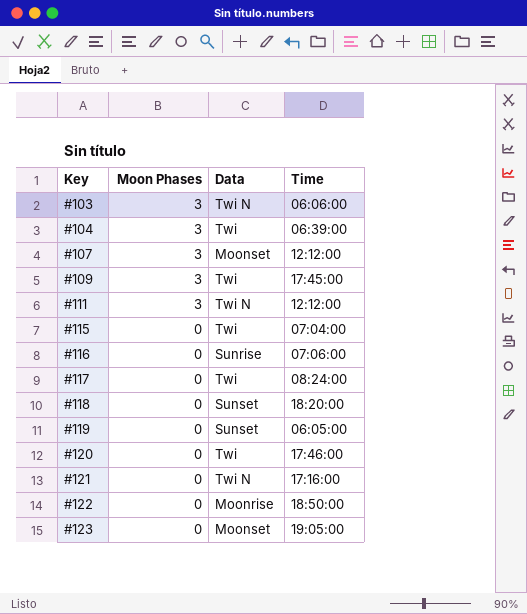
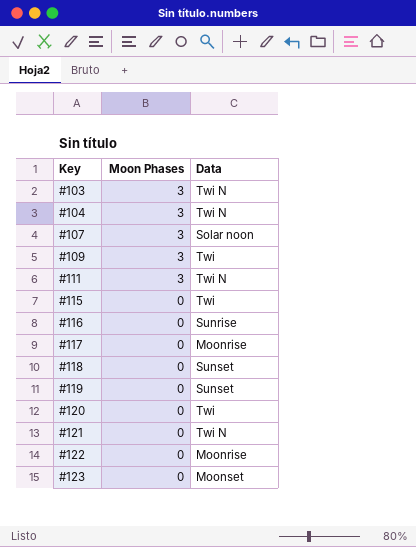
column Time | position: 4 -> none
#104 | Data: Twi -> Twi N
#107 | Data: Moonset -> Solar noon
#117 | Data: Twi -> Moonrise

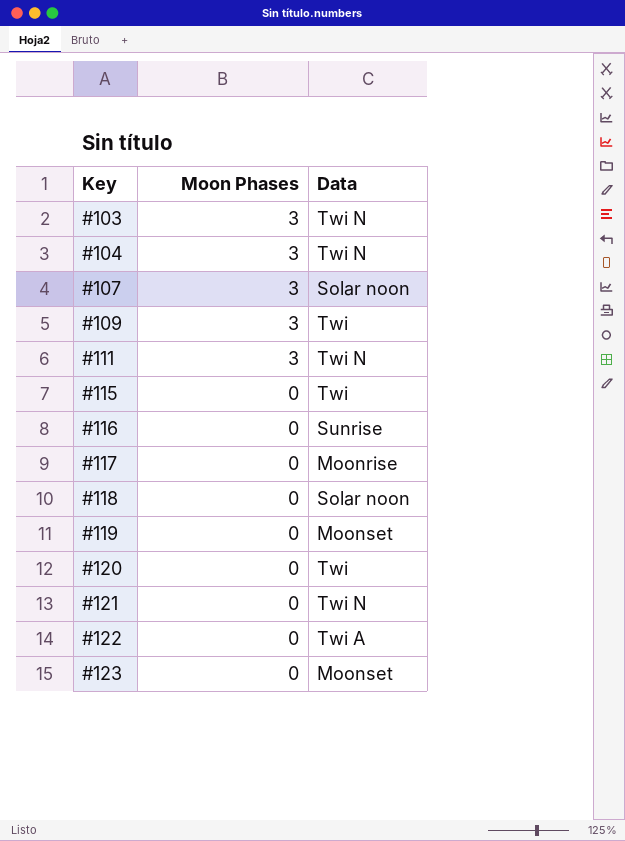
#118 | Data: Sunset -> Solar noon
#119 | Data: Sunset -> Moonset
#122 | Data: Moonrise -> Twi A

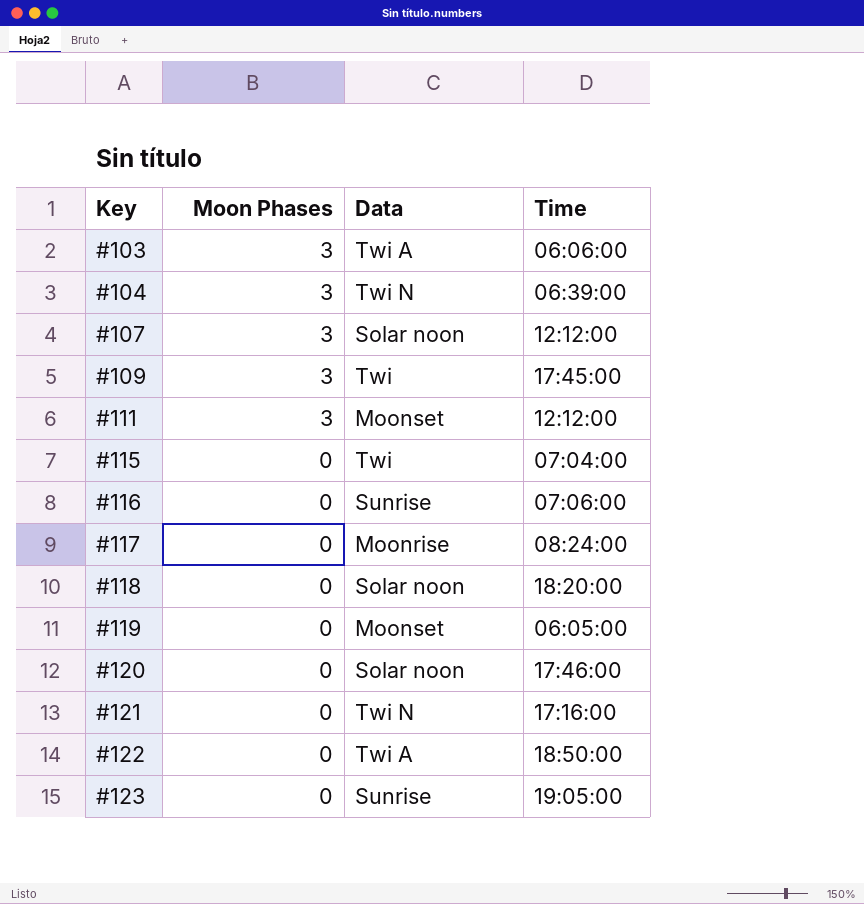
column Time | position: none -> 4
#103 | Data: Twi N -> Twi A
#111 | Data: Twi N -> Moonset
#120 | Data: Twi -> Solar noon
#123 | Data: Moonset -> Sunrise

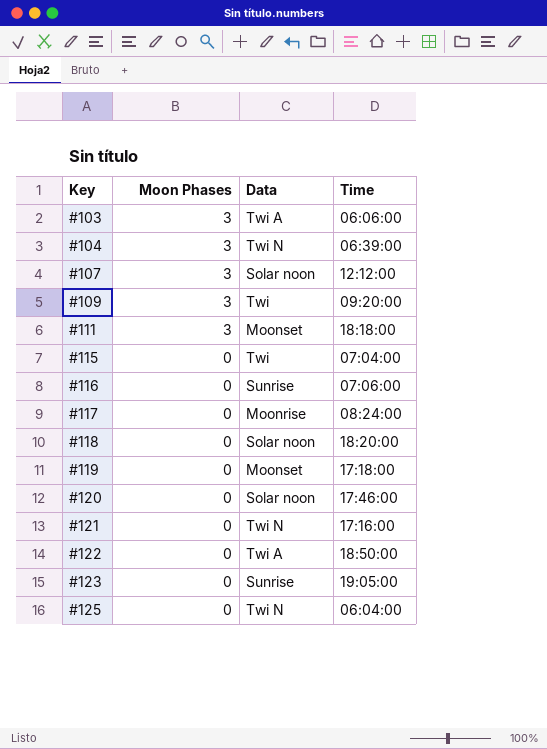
#109 | Time: 17:45:00 -> 09:20:00
#111 | Time: 12:12:00 -> 18:18:00
#119 | Time: 06:05:00 -> 17:18:00
row #125: none -> 0 | Twi N | 06:04:00

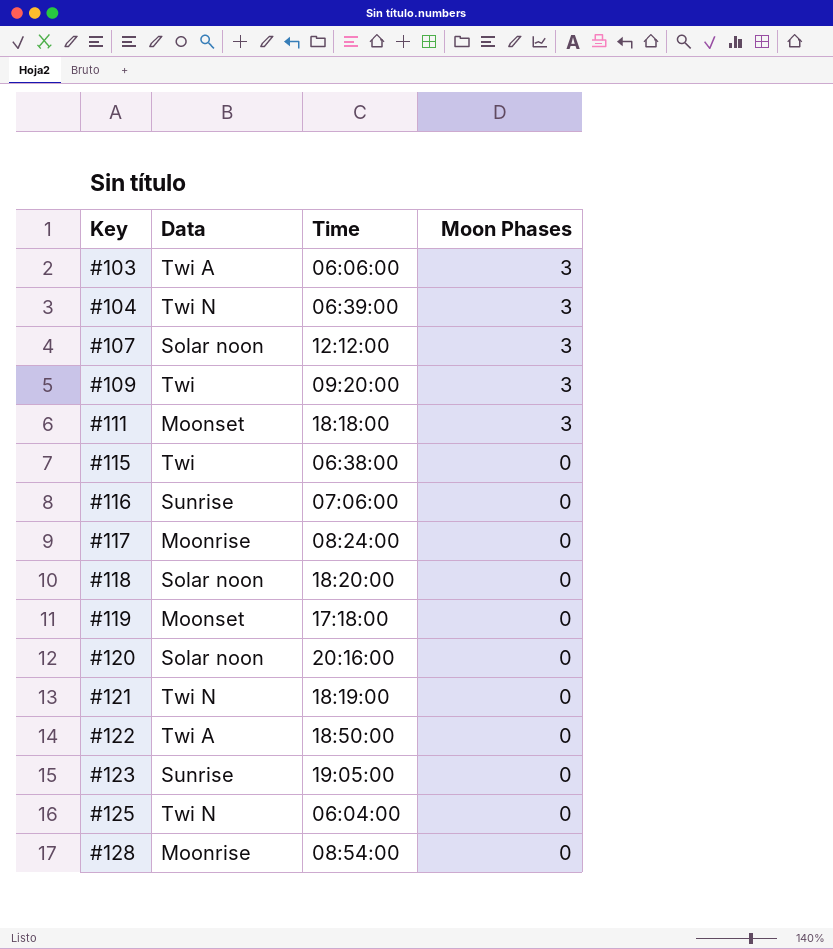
column Moon Phases | position: 2 -> 4
#115 | Time: 07:04:00 -> 06:38:00
#120 | Time: 17:46:00 -> 20:16:00
#121 | Time: 17:16:00 -> 18:19:00
row #128: none -> Moonrise | 08:54:00 | 0

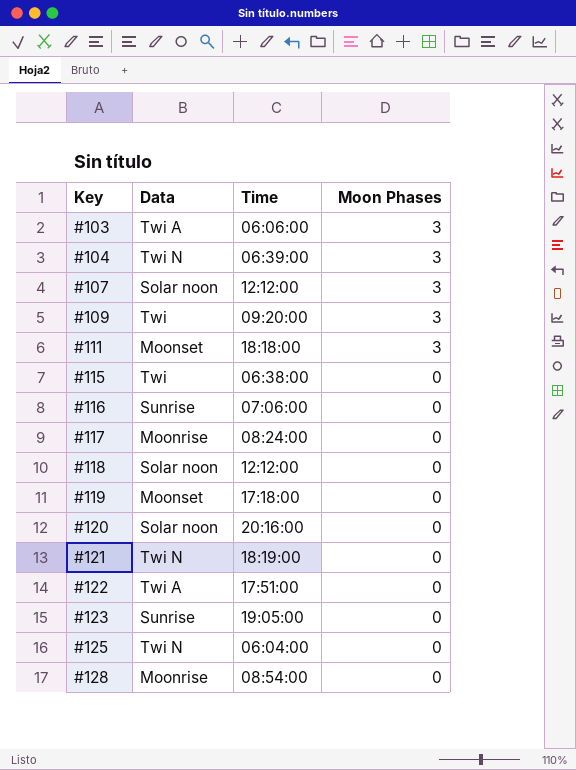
#118 | Time: 18:20:00 -> 12:12:00
#122 | Time: 18:50:00 -> 17:51:00

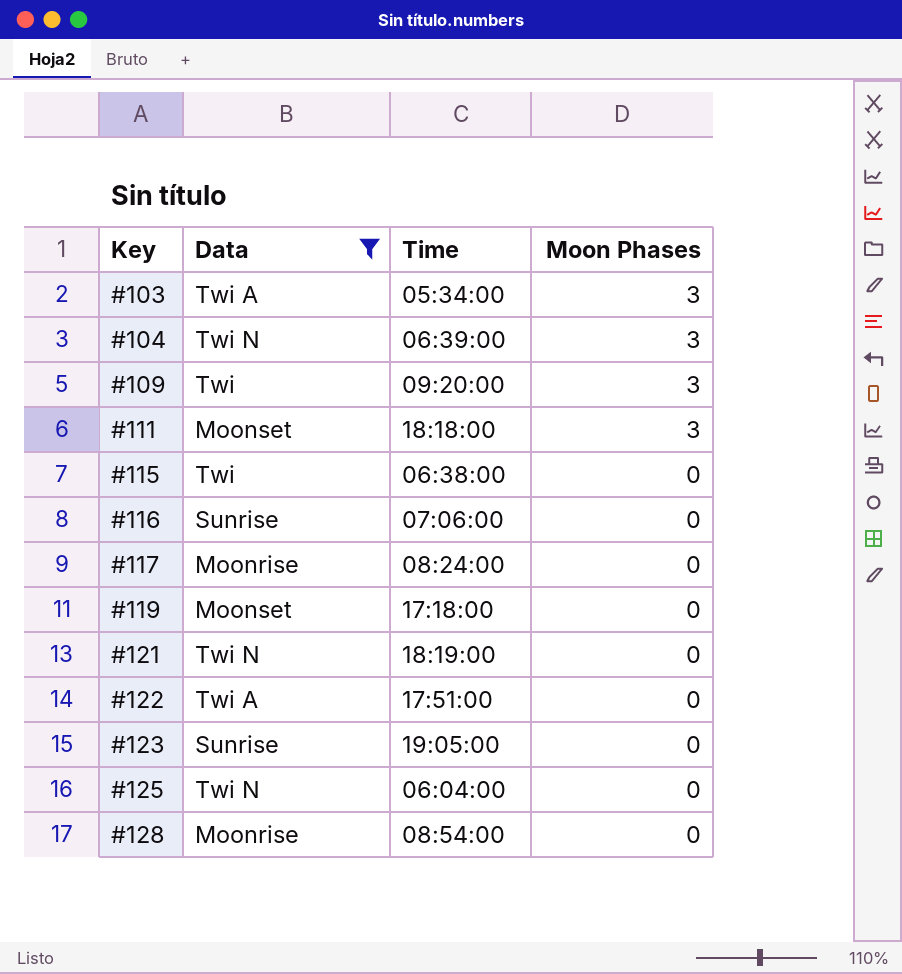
filter: none -> Data != Solar noon
#103 | Time: 06:06:00 -> 05:34:00

